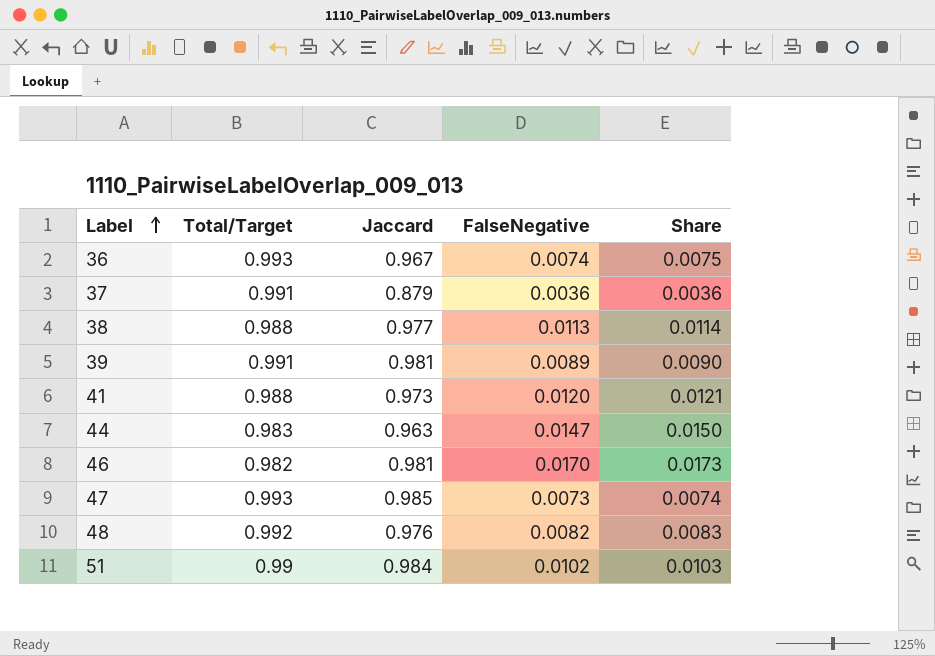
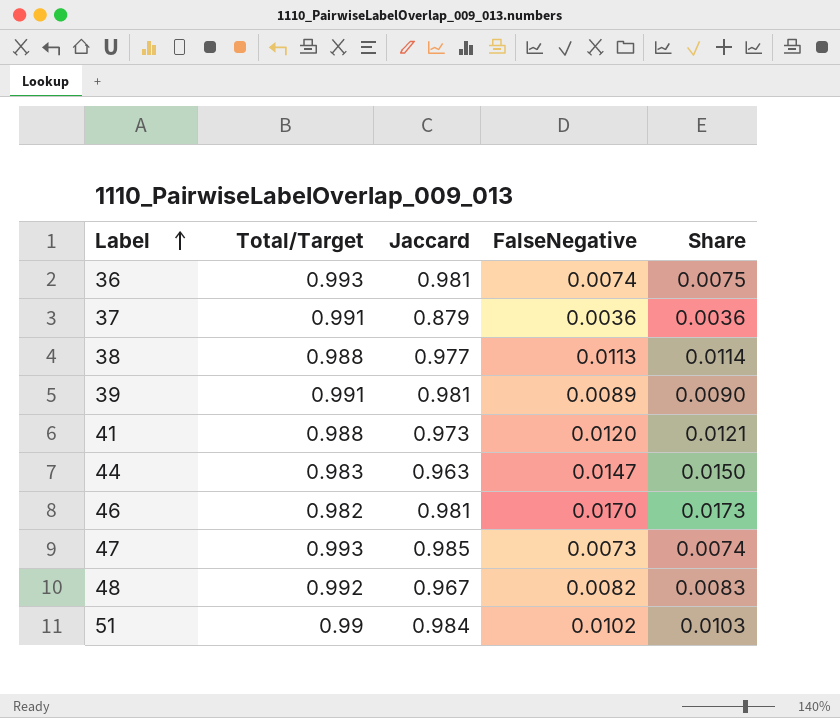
36 | Jaccard: 0.967 -> 0.981
48 | Jaccard: 0.976 -> 0.967

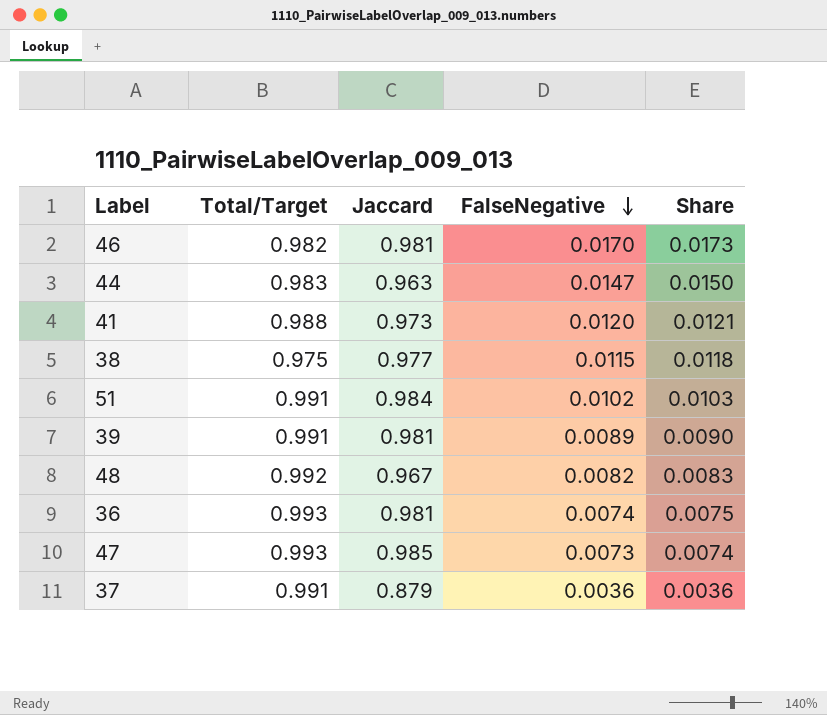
row order: Label ascending -> FalseNegative descending
38 | Total/Target: 0.988 -> 0.975
38 | FalseNegative: 0.0113 -> 0.0115
38 | Share: 0.0114 -> 0.0118
51 | Total/Target: 0.99 -> 0.991

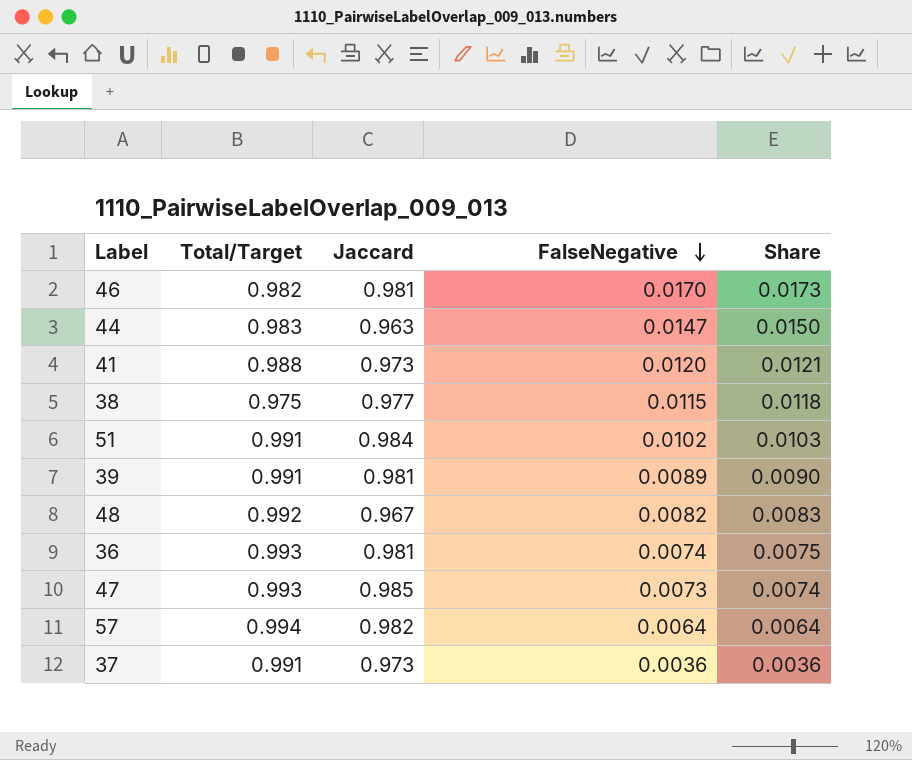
row 57: none -> 0.994 | 0.982 | 0.0064 | 0.0064
37 | Jaccard: 0.879 -> 0.973

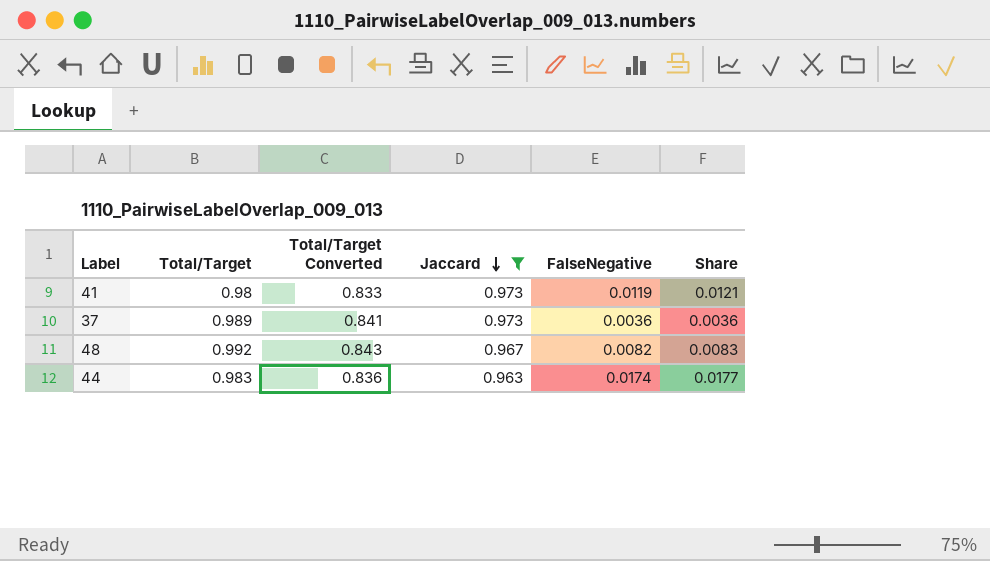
filter: none -> Jaccard <= 0.973
row order: FalseNegative descending -> Jaccard descending
column Total/Target Converted | formula: none -> [Total/Target] * 0.85
41 | Total/Target: 0.988 -> 0.98
41 | FalseNegative: 0.0120 -> 0.0119
37 | Total/Target: 0.991 -> 0.989
44 | FalseNegative: 0.0147 -> 0.0174
44 | Share: 0.0150 -> 0.0177

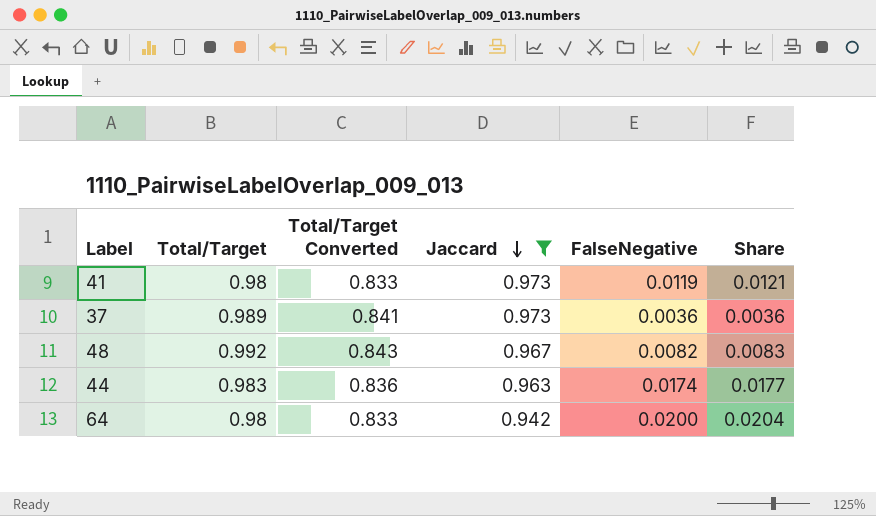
row 64: none -> 0.98 | 0.833 | 0.942 | 0.0200 | 0.0204

